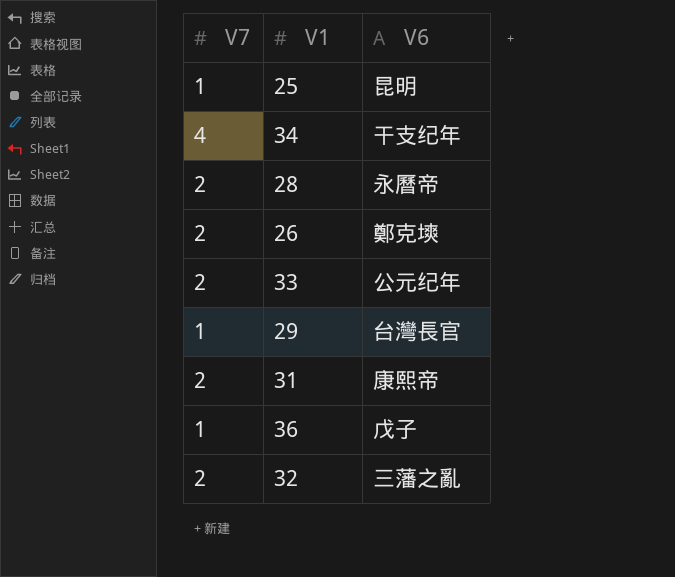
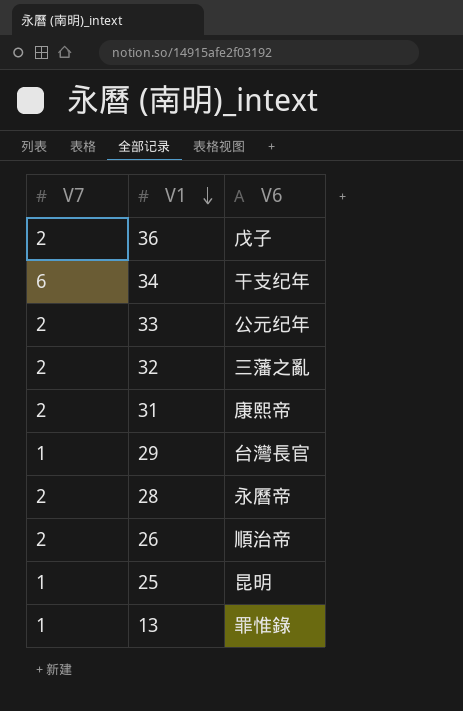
row order: none -> V1 descending
36 | V7: 1 -> 2
34 | V7: 4 -> 6
26 | V6: 鄭克塽 -> 順治帝
row 13: none -> 1 | 罪惟錄

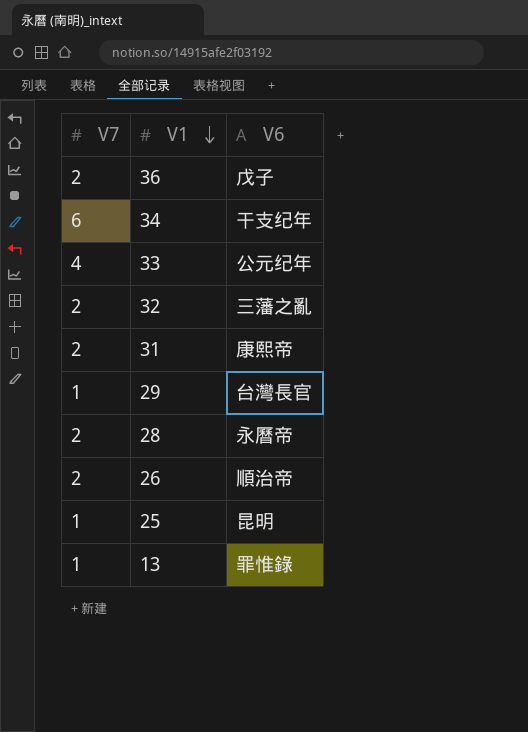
33 | V7: 2 -> 4

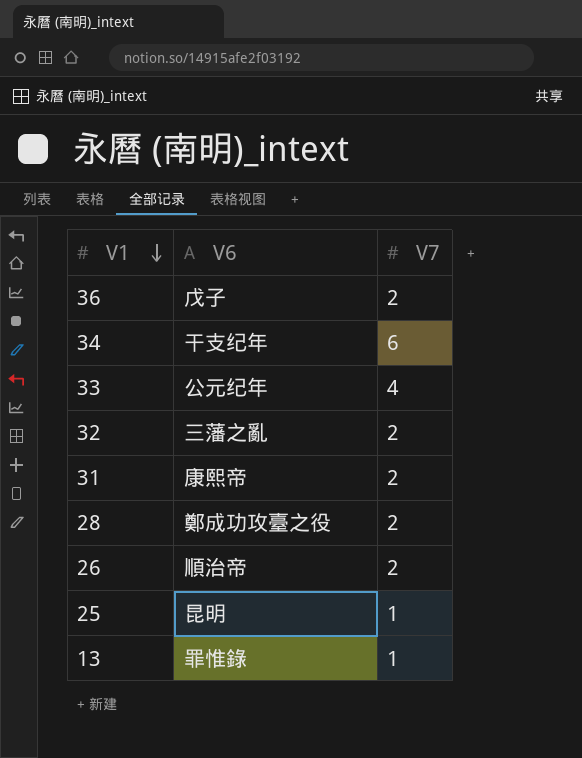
column V7 | position: 1 -> 3
row 29: 1 | 台灣長官 -> none
28 | V6: 永曆帝 -> 鄭成功攻臺之役

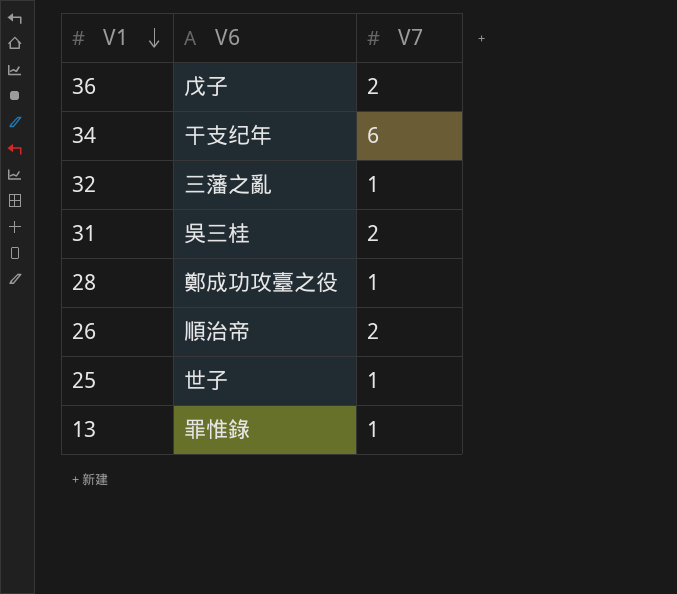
row 33: 公元纪年 | 4 -> none
32 | V7: 2 -> 1
31 | V6: 康熙帝 -> 吳三桂
28 | V7: 2 -> 1
25 | V6: 昆明 -> 世子

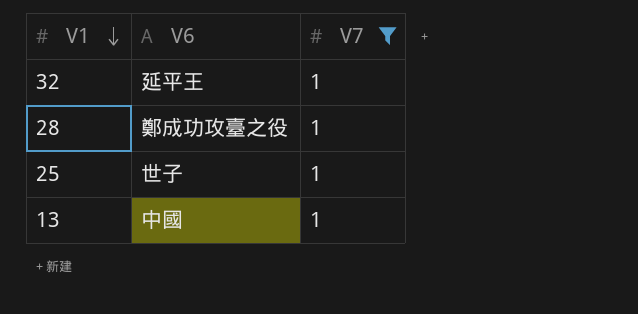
filter: none -> V7 = 1
32 | V6: 三藩之亂 -> 延平王
13 | V6: 罪惟錄 -> 中國

